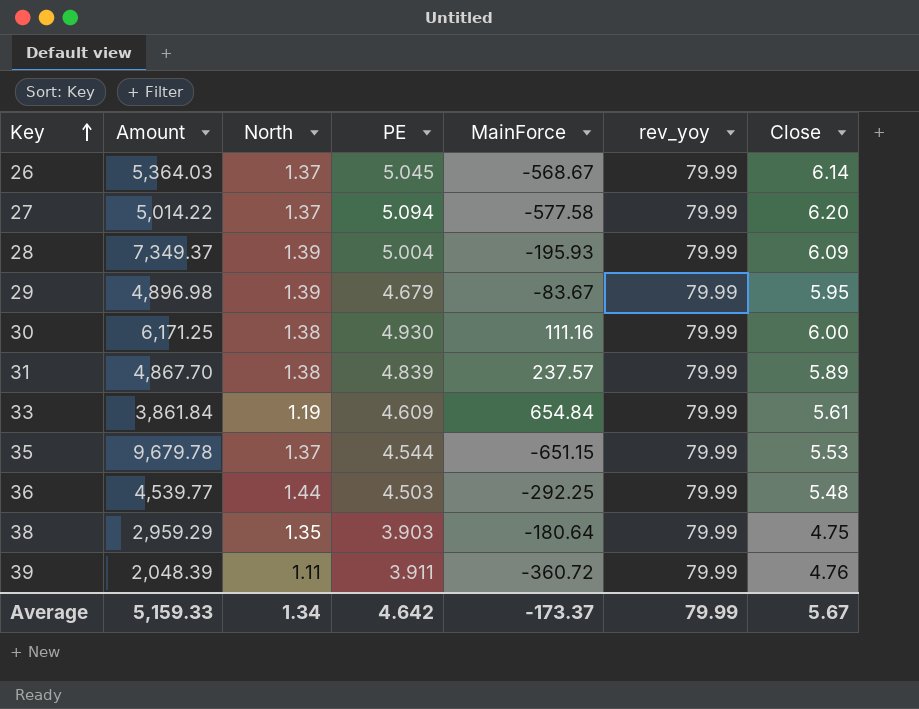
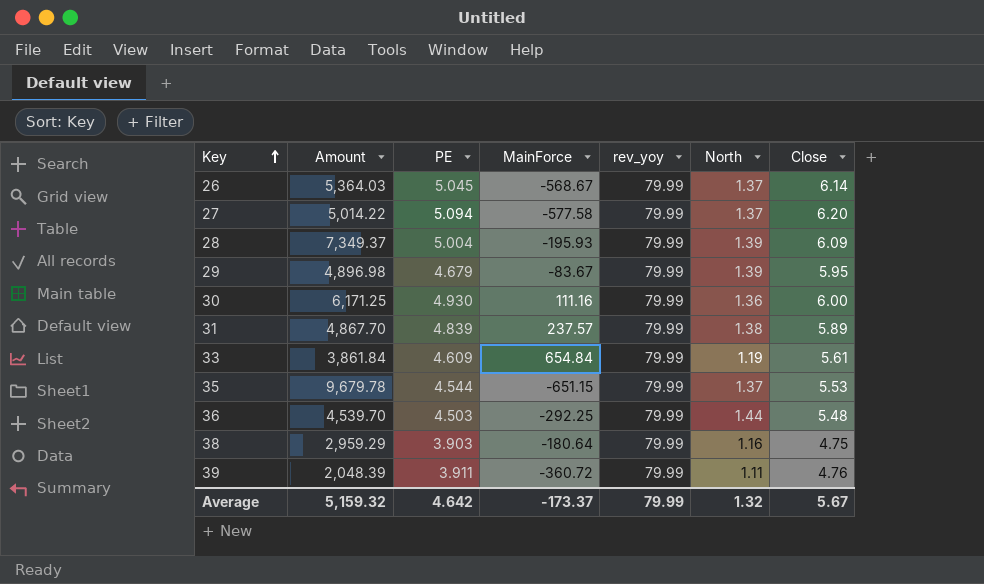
column North | position: 3 -> 6
30 | North: 1.38 -> 1.36
36 | Amount: 4,539.77 -> 4,539.70
38 | North: 1.35 -> 1.16
Average | Amount: 5,159.33 -> 5,159.32
Average | North: 1.34 -> 1.32

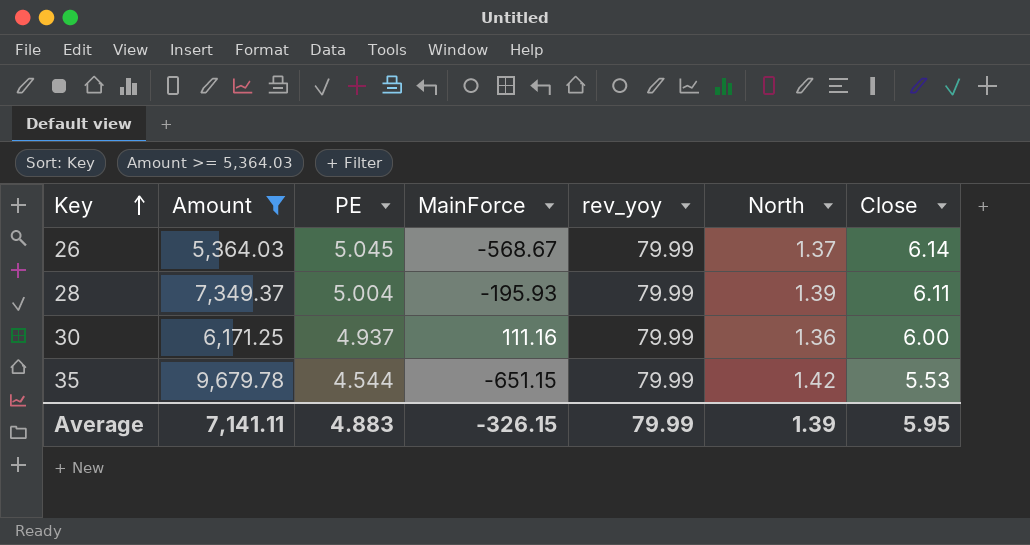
filter: none -> Amount >= 5,364.03
28 | Close: 6.09 -> 6.11
30 | PE: 4.930 -> 4.937
35 | North: 1.37 -> 1.42
Average | Amount: 5,159.32 -> 7,141.11
Average | PE: 4.642 -> 4.883
Average | MainForce: -173.37 -> -326.15
Average | North: 1.32 -> 1.39
Average | Close: 5.67 -> 5.95

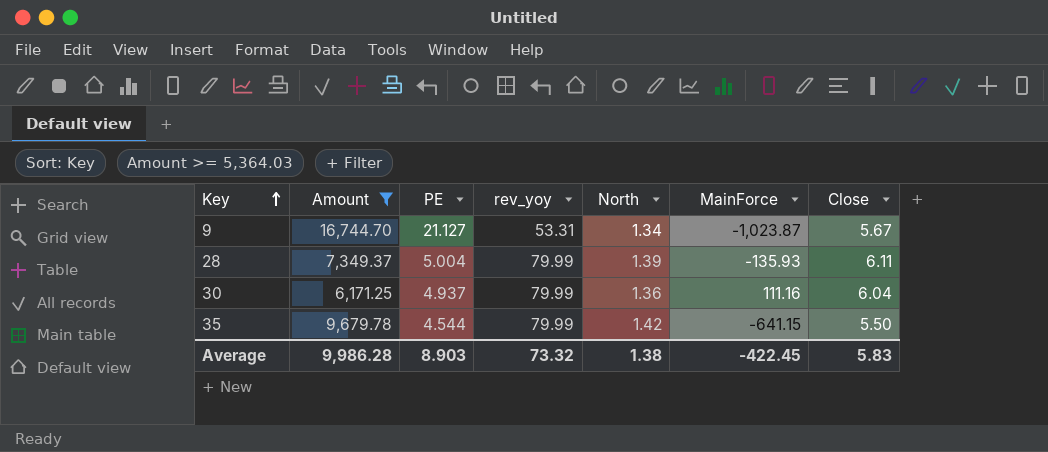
column MainForce | position: 4 -> 6
row 26: 5,364.03 | 5.045 | -568.67 | 79.99 | 1.37 | 6.14 -> none
row 9: none -> 16,744.70 | 21.127 | 53.31 | 1.34 | -1,023.87 | 5.67
28 | MainForce: -195.93 -> -135.93
30 | Close: 6.00 -> 6.04
35 | MainForce: -651.15 -> -641.15
35 | Close: 5.53 -> 5.50
Average | Amount: 7,141.11 -> 9,986.28
Average | PE: 4.883 -> 8.903
Average | rev_yoy: 79.99 -> 73.32
Average | North: 1.39 -> 1.38
Average | MainForce: -326.15 -> -422.45
Average | Close: 5.95 -> 5.83

